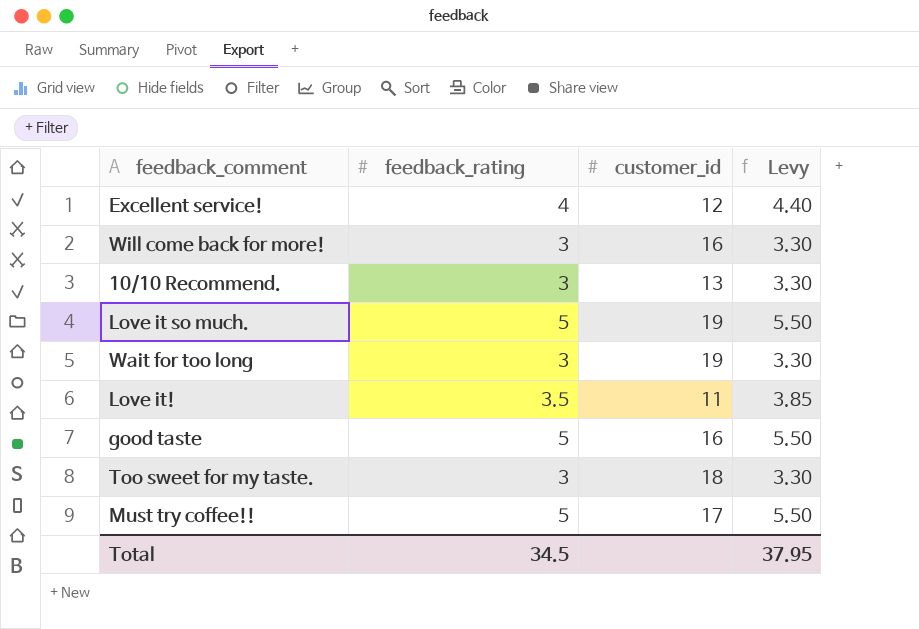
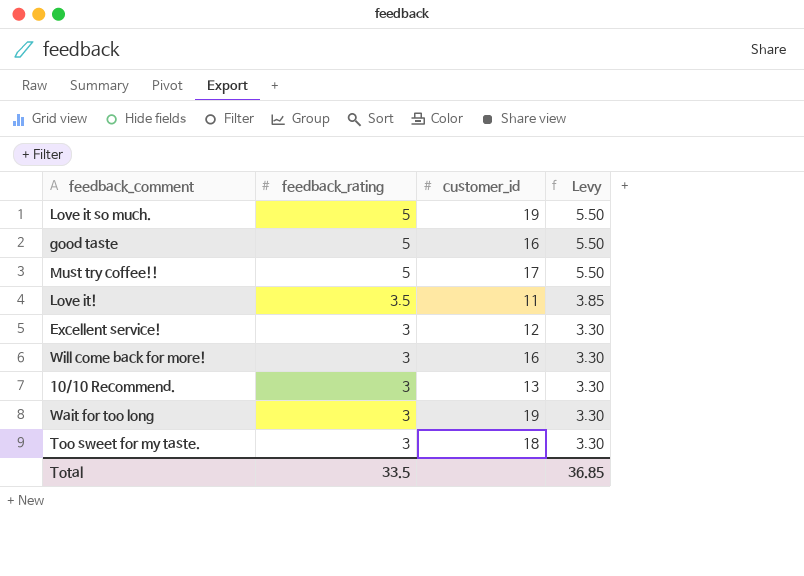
row order: none -> feedback_rating descending
Excellent service! | feedback_rating: 4 -> 3
Excellent service! | Levy: 4.40 -> 3.30
Total | feedback_rating: 34.5 -> 33.5
Total | Levy: 37.95 -> 36.85

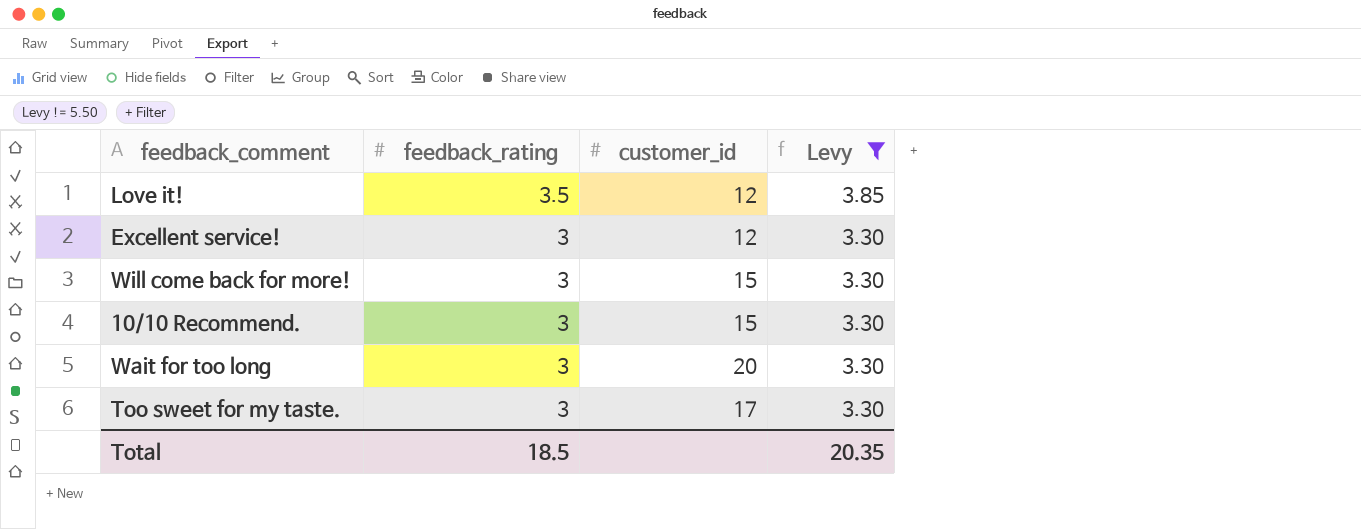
filter: none -> Levy != 5.50
Love it! | customer_id: 11 -> 12
Will come back for more! | customer_id: 16 -> 15
10/10 Recommend. | customer_id: 13 -> 15
Wait for too long | customer_id: 19 -> 20
Too sweet for my taste. | customer_id: 18 -> 17
Total | feedback_rating: 33.5 -> 18.5
Total | Levy: 36.85 -> 20.35

